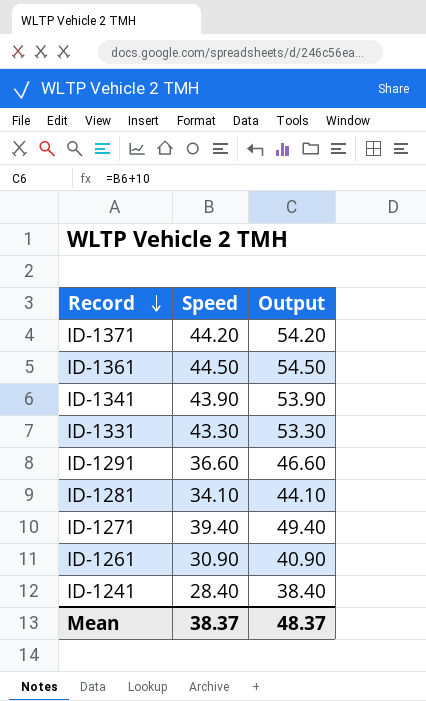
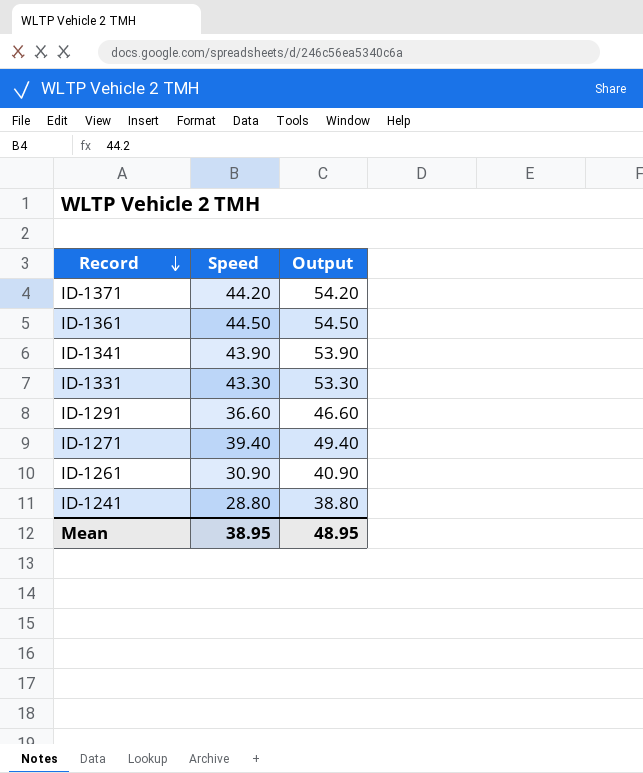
row ID-1281: 34.10 | 44.10 -> none
ID-1241 | Speed: 28.40 -> 28.80
ID-1241 | Output: 38.40 -> 38.80
Mean | Speed: 38.37 -> 38.95
Mean | Output: 48.37 -> 48.95

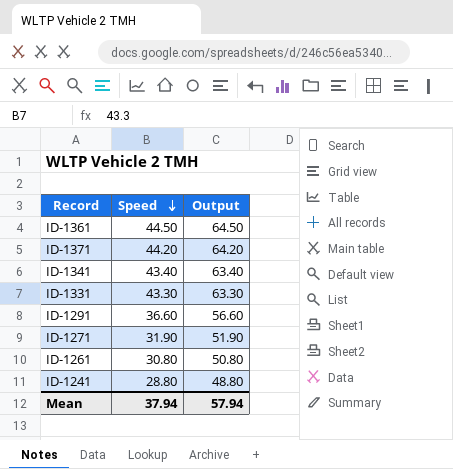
row order: Record descending -> Speed descending
column Output | formula: [Speed] + 10 -> [Speed] + 20
ID-1341 | Speed: 43.90 -> 43.40
ID-1271 | Speed: 39.40 -> 31.90
ID-1261 | Speed: 30.90 -> 30.80
Mean | Speed: 38.95 -> 37.94
Mean | Output: 48.95 -> 57.94

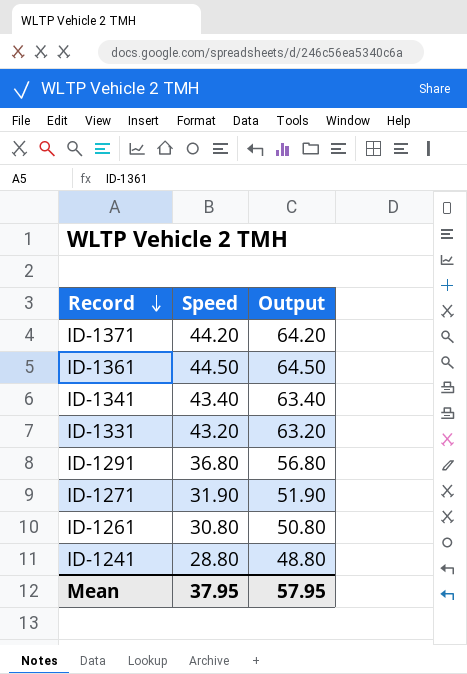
row order: Speed descending -> Record descending
ID-1331 | Speed: 43.30 -> 43.20
ID-1331 | Output: 63.30 -> 63.20
ID-1291 | Speed: 36.60 -> 36.80
ID-1291 | Output: 56.60 -> 56.80
Mean | Speed: 37.94 -> 37.95
Mean | Output: 57.94 -> 57.95

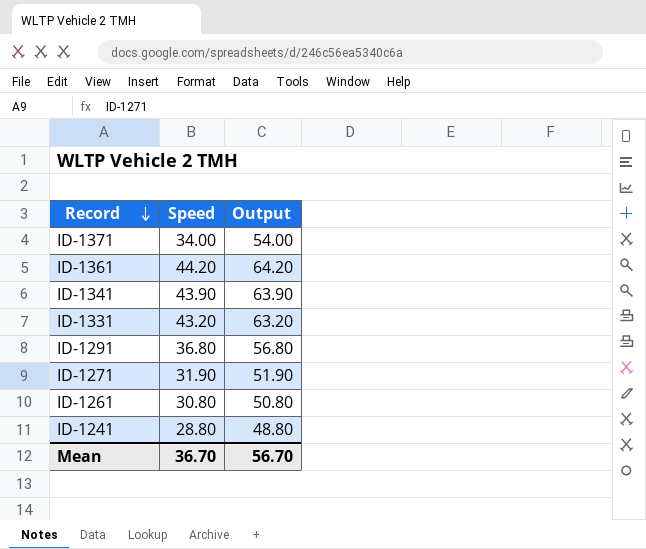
ID-1371 | Speed: 44.20 -> 34.00
ID-1371 | Output: 64.20 -> 54.00
ID-1361 | Speed: 44.50 -> 44.20
ID-1361 | Output: 64.50 -> 64.20
ID-1341 | Speed: 43.40 -> 43.90
ID-1341 | Output: 63.40 -> 63.90
Mean | Speed: 37.95 -> 36.70
Mean | Output: 57.95 -> 56.70

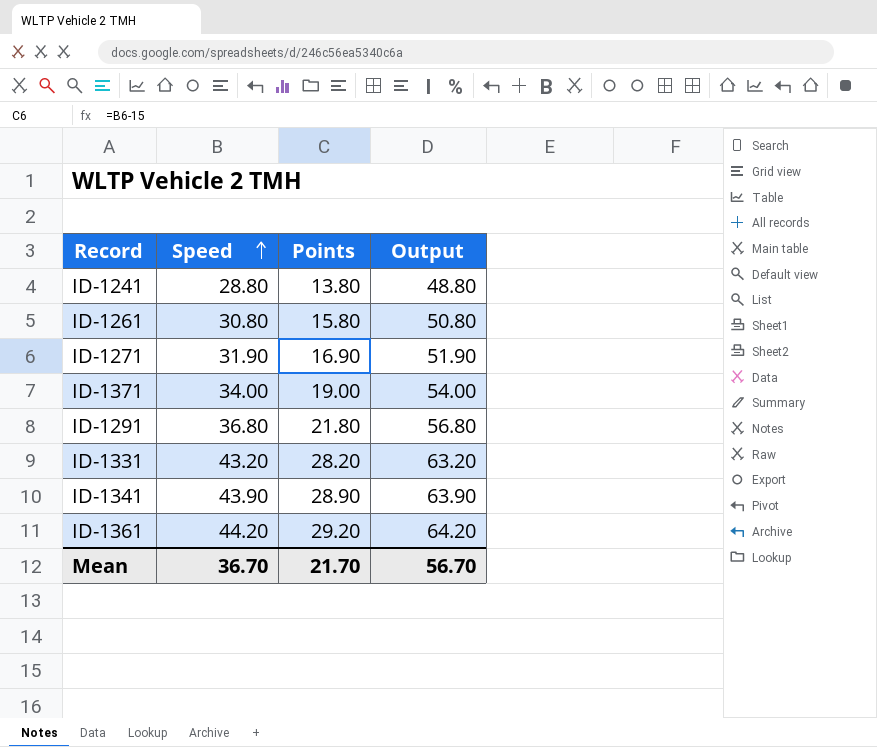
row order: Record descending -> Speed ascending
column Points | formula: none -> [Speed] - 15

